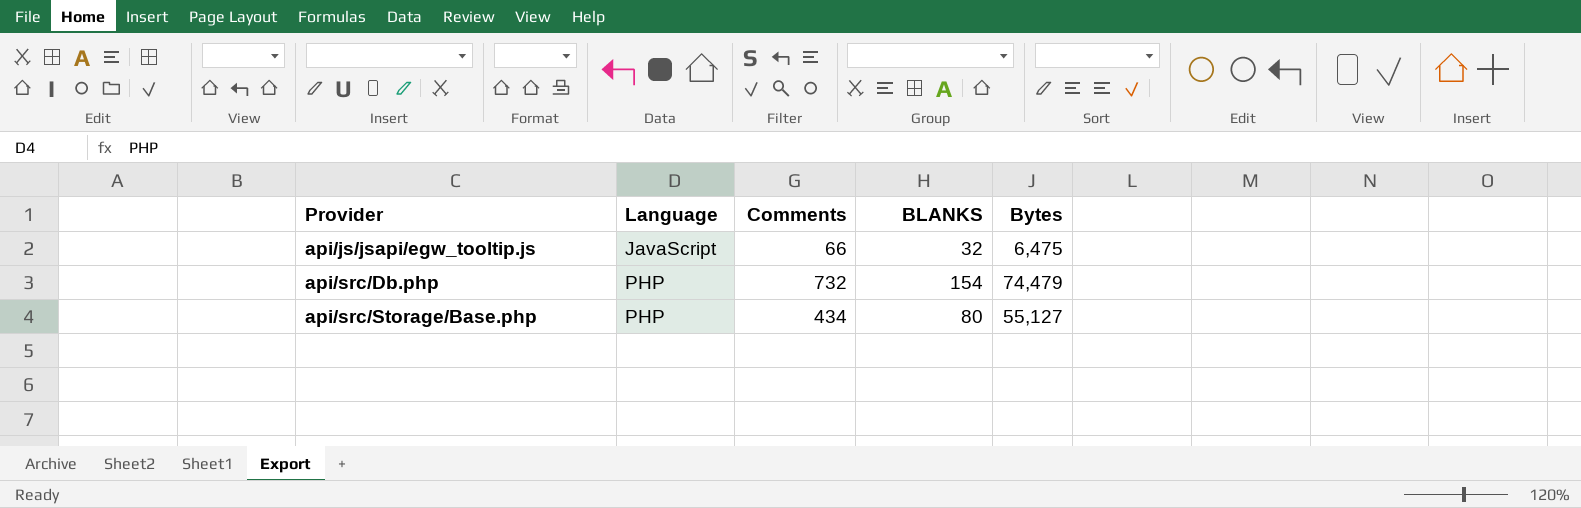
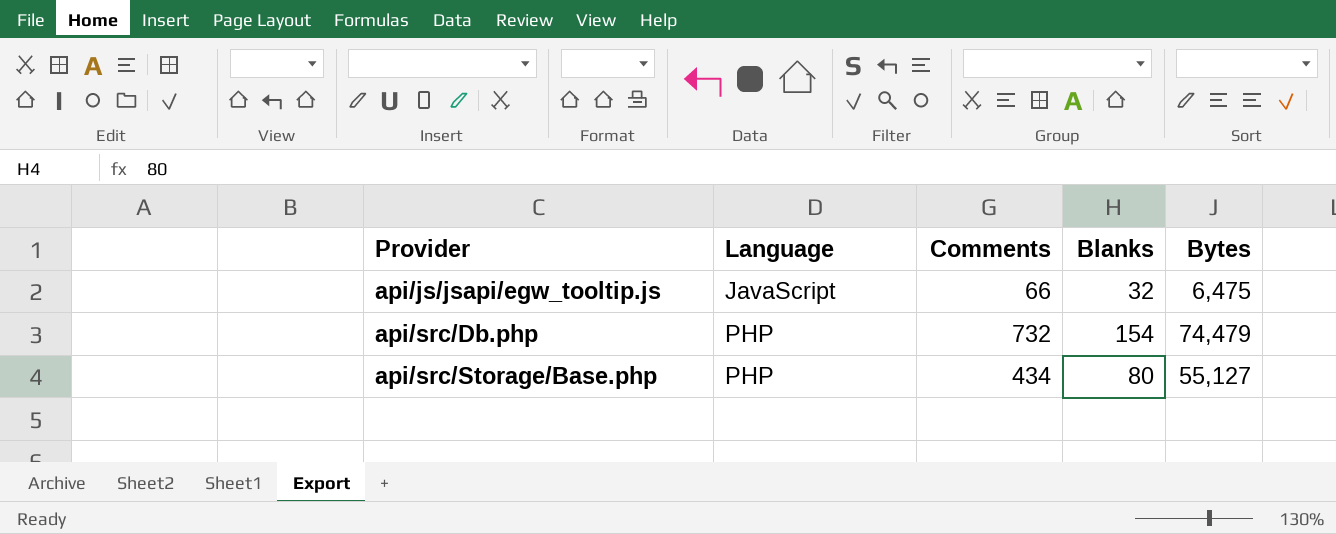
column name: BLANKS -> Blanks

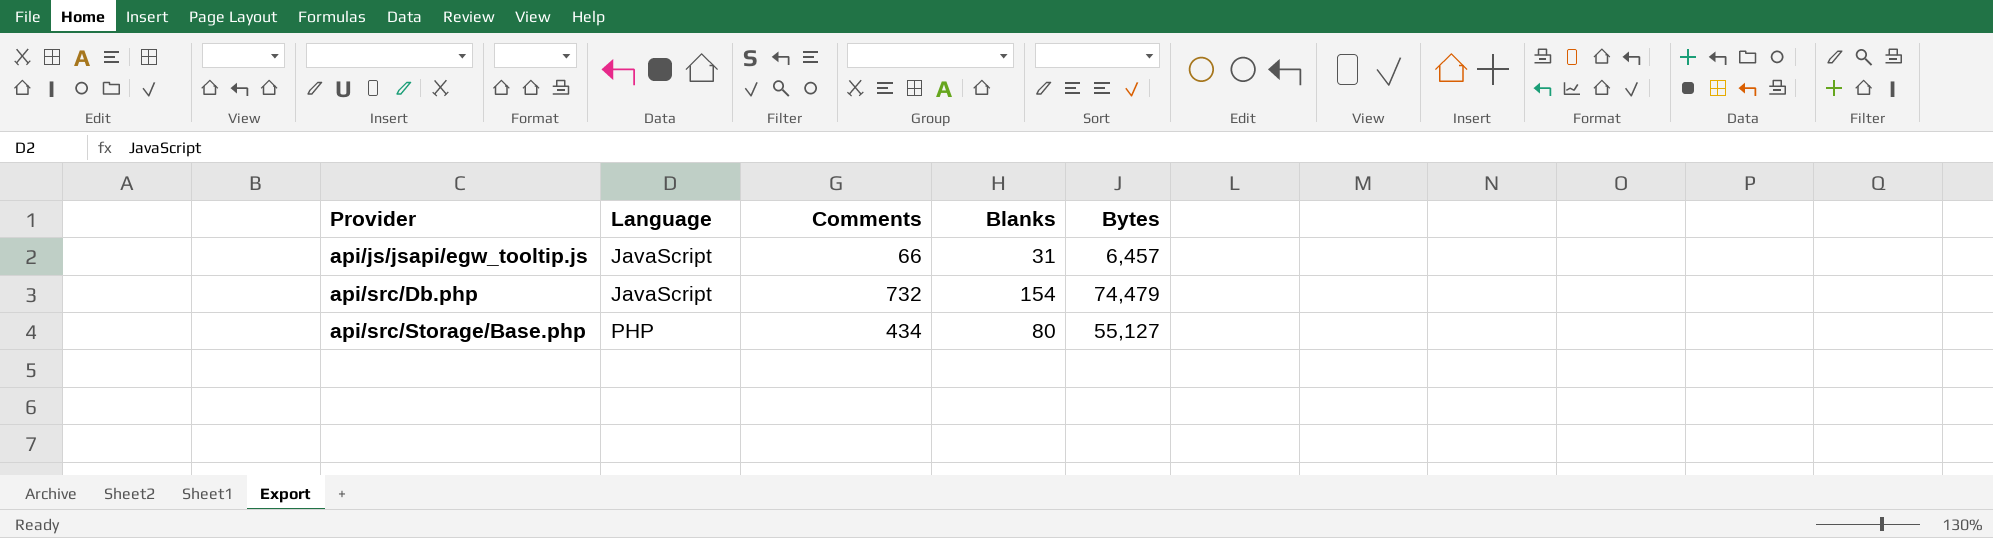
api/js/jsapi/egw_tooltip.js | Blanks: 32 -> 31
api/js/jsapi/egw_tooltip.js | Bytes: 6,475 -> 6,457
api/src/Db.php | Language: PHP -> JavaScript

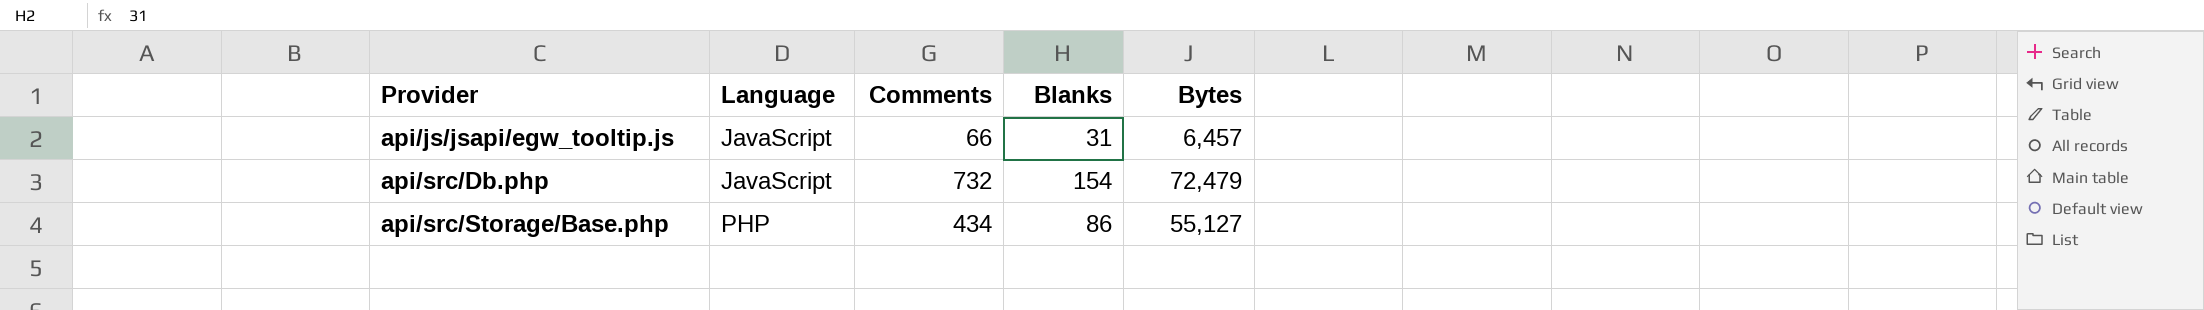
api/src/Db.php | Bytes: 74,479 -> 72,479
api/src/Storage/Base.php | Blanks: 80 -> 86

